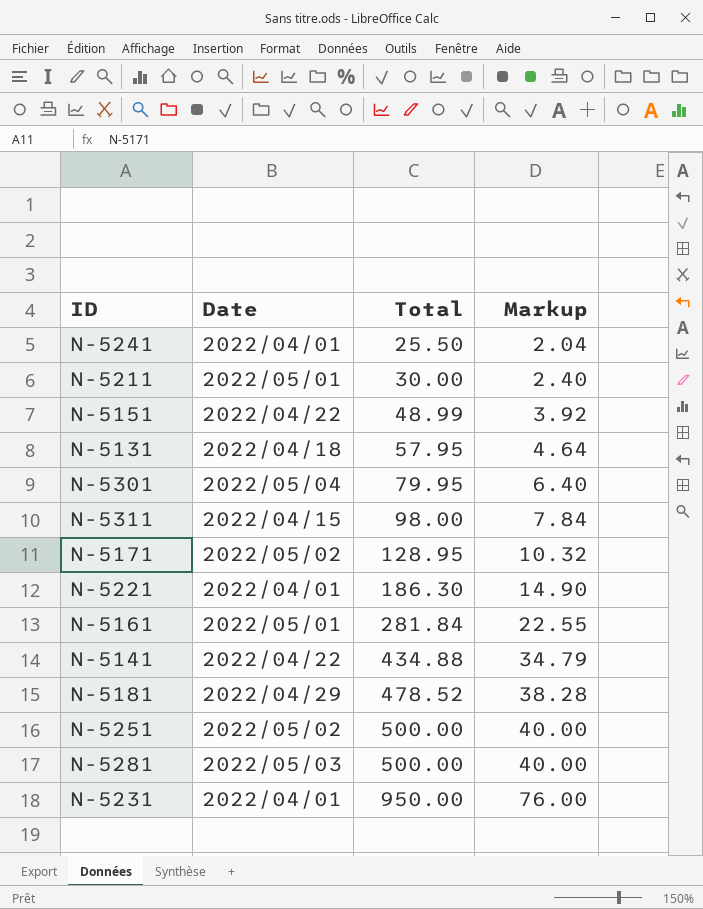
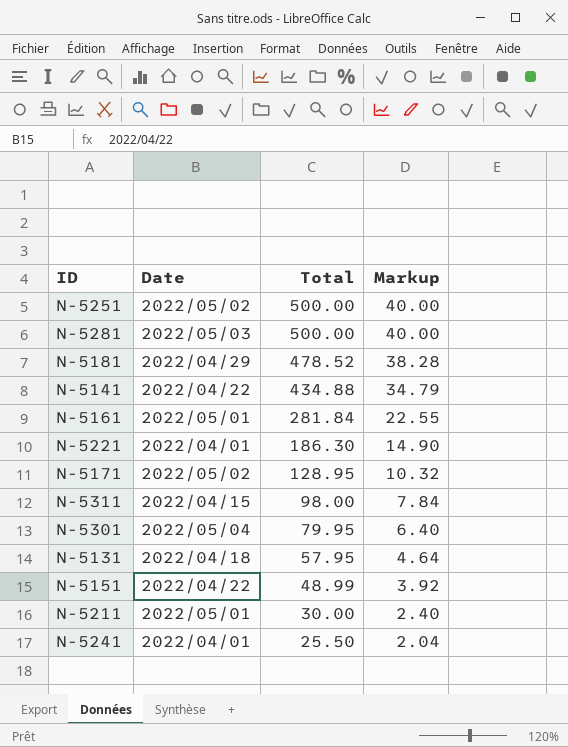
row order: Total ascending -> Total descending
row N-5231: 2022/04/01 | 950.00 | 76.00 -> none

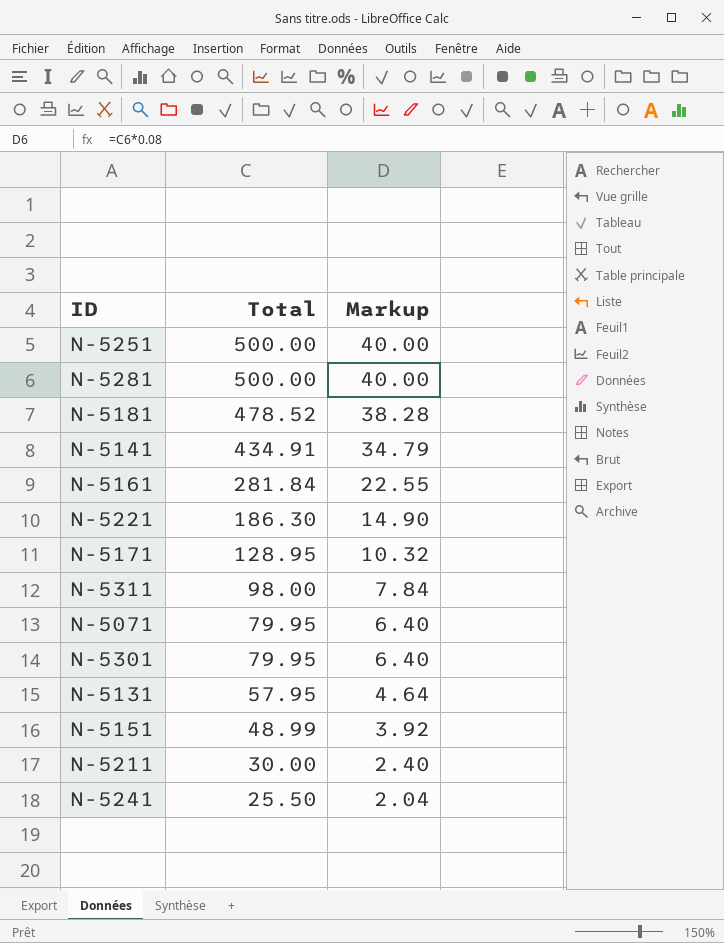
column Date | position: 2 -> none
N-5141 | Total: 434.88 -> 434.91
row N-5071: none -> 79.95 | 6.40

